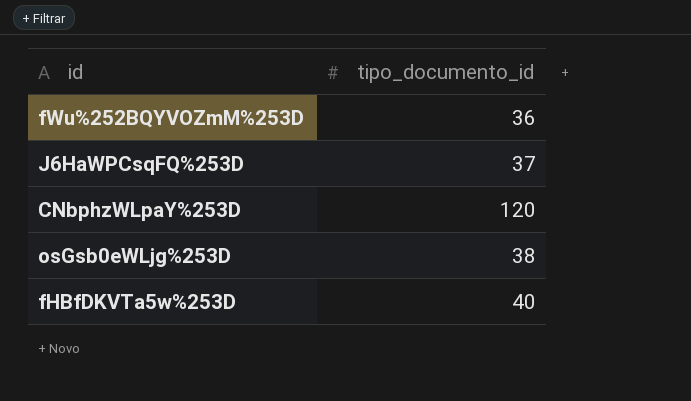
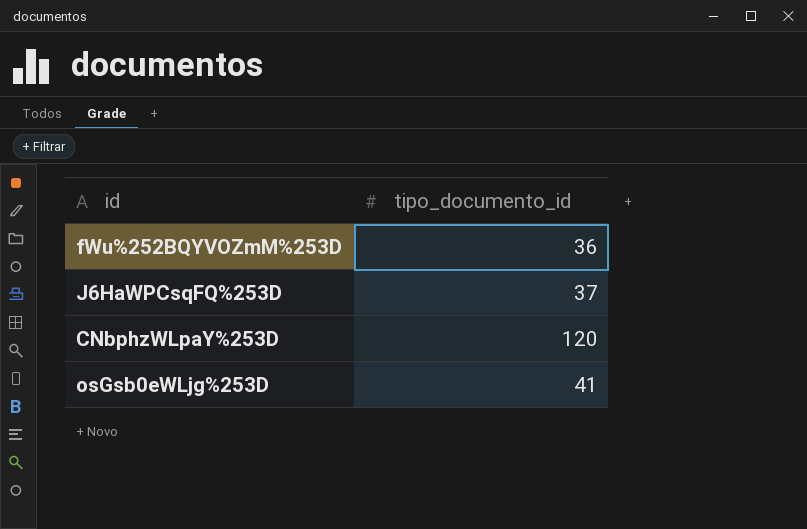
row fHBfDKVTa5w%253D: 40 -> none
osGsb0eWLjg%253D | tipo_documento_id: 38 -> 41

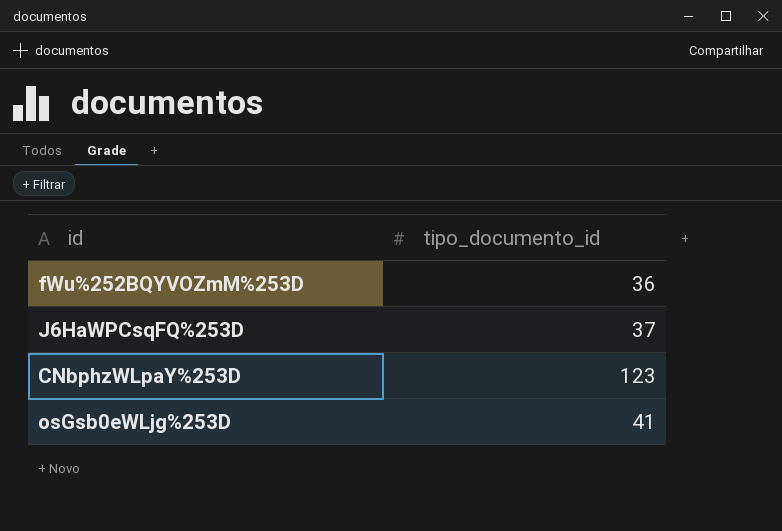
CNbphzWLpaY%253D | tipo_documento_id: 120 -> 123

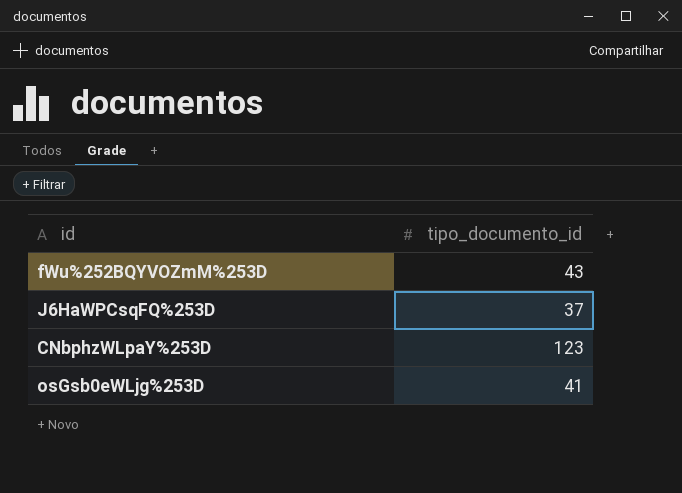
fWu%252BQYVOZmM%253D | tipo_documento_id: 36 -> 43

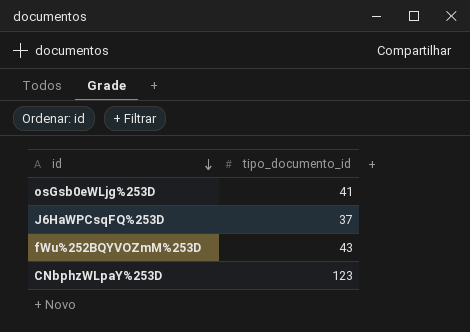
row order: none -> id descending

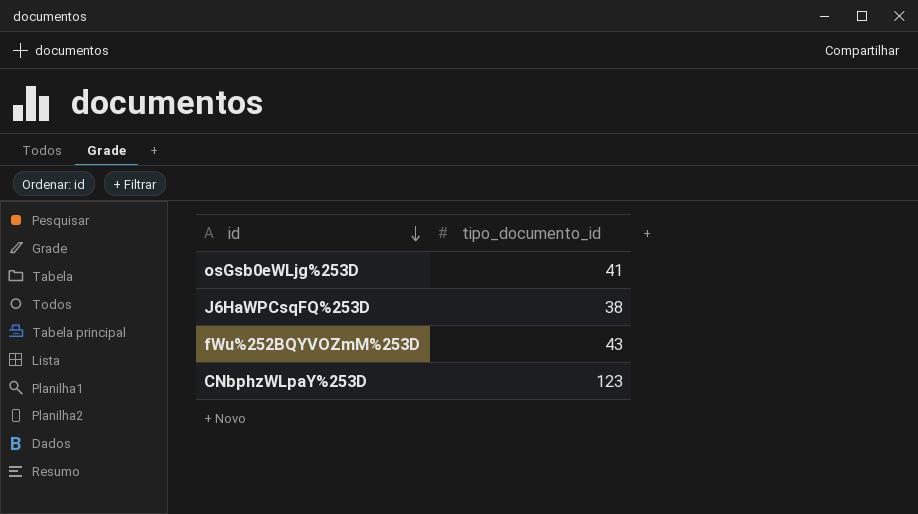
J6HaWPCsqFQ%253D | tipo_documento_id: 37 -> 38

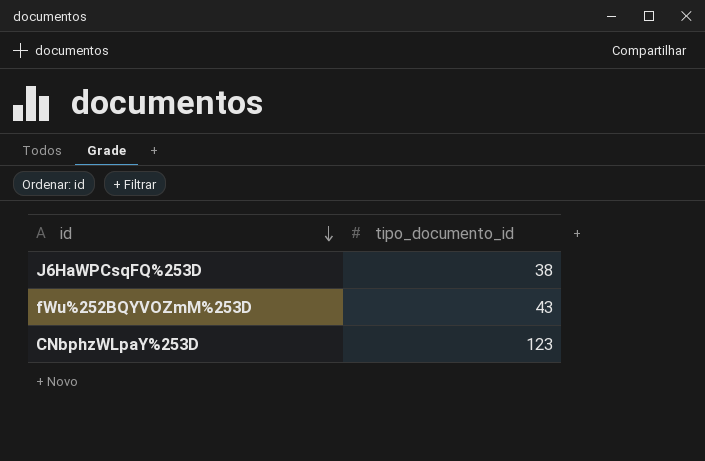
row osGsb0eWLjg%253D: 41 -> none

